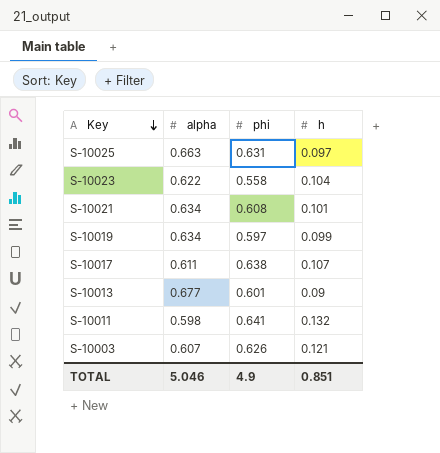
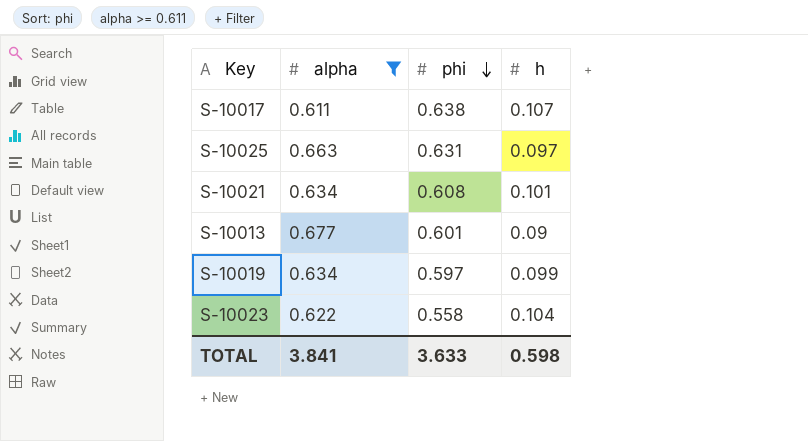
filter: none -> alpha >= 0.611
row order: Key descending -> phi descending
TOTAL | alpha: 5.046 -> 3.841
TOTAL | phi: 4.9 -> 3.633
TOTAL | h: 0.851 -> 0.598

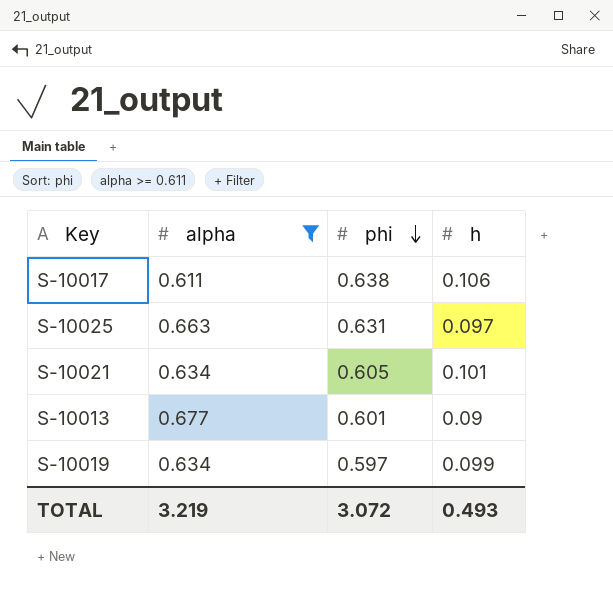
row S-10023: 0.622 | 0.558 | 0.104 -> none
S-10017 | h: 0.107 -> 0.106
S-10021 | phi: 0.608 -> 0.605
TOTAL | alpha: 3.841 -> 3.219
TOTAL | phi: 3.633 -> 3.072
TOTAL | h: 0.598 -> 0.493

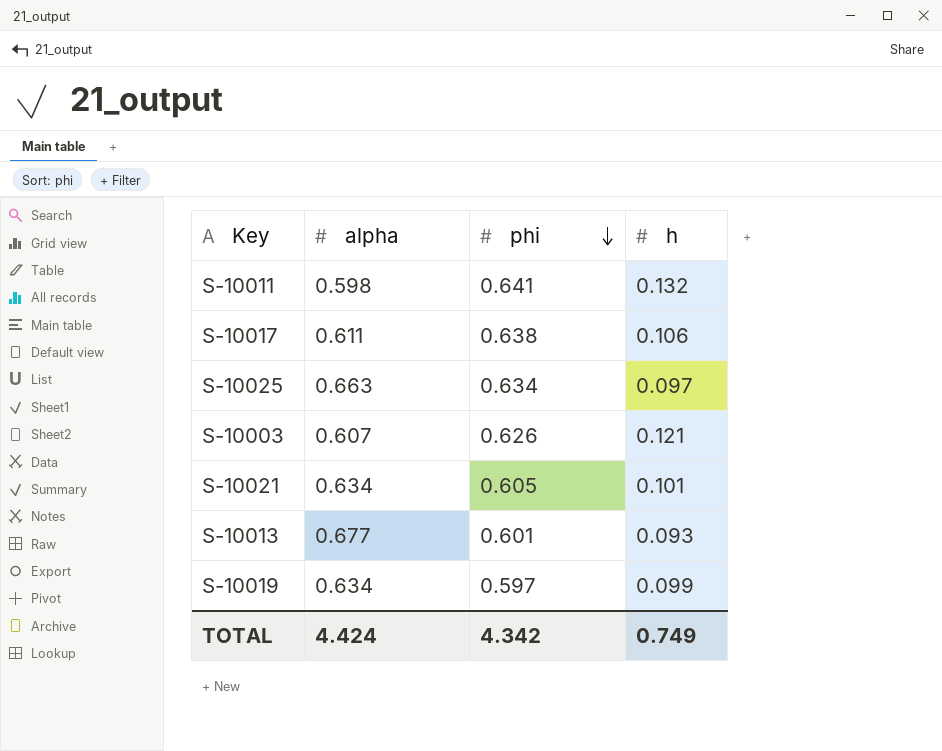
filter: alpha >= 0.611 -> none
S-10025 | phi: 0.631 -> 0.634
S-10013 | h: 0.09 -> 0.093
TOTAL | alpha: 3.219 -> 4.424
TOTAL | phi: 3.072 -> 4.342
TOTAL | h: 0.493 -> 0.749

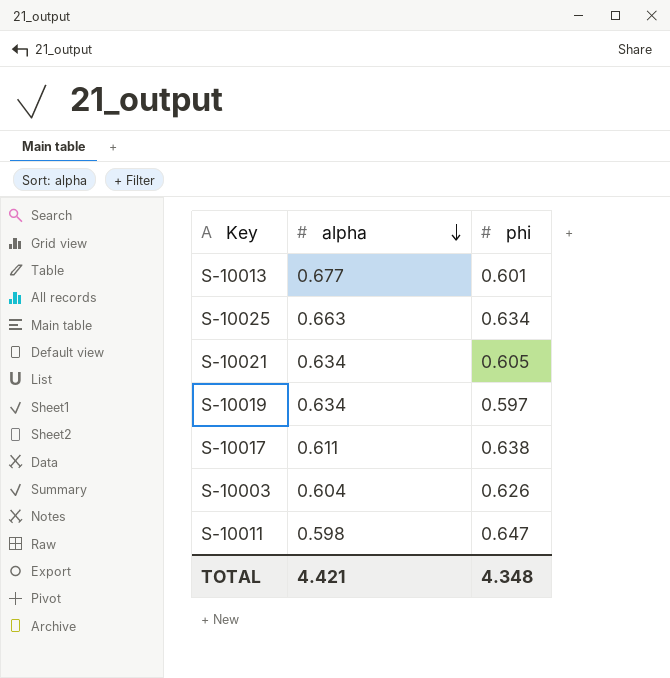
row order: phi descending -> alpha descending
column h | position: 4 -> none
S-10003 | alpha: 0.607 -> 0.604
S-10011 | phi: 0.641 -> 0.647
TOTAL | alpha: 4.424 -> 4.421
TOTAL | phi: 4.342 -> 4.348

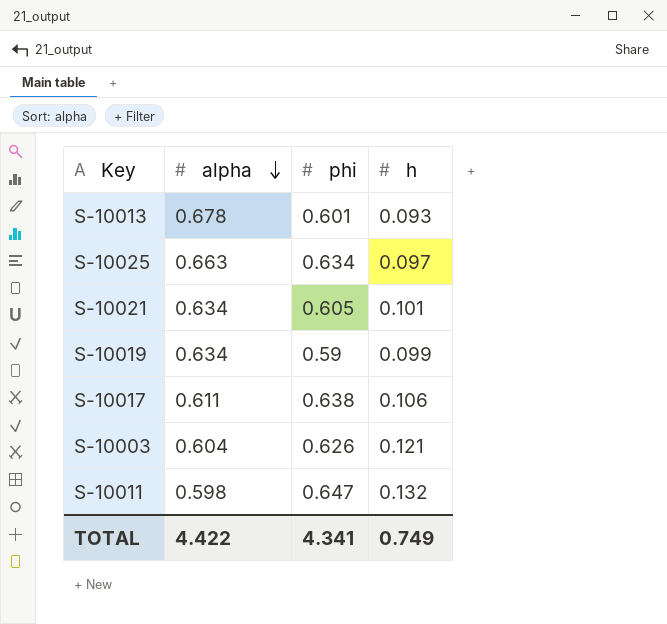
column h | position: none -> 4
S-10013 | alpha: 0.677 -> 0.678
S-10019 | phi: 0.597 -> 0.59
TOTAL | alpha: 4.421 -> 4.422
TOTAL | phi: 4.348 -> 4.341

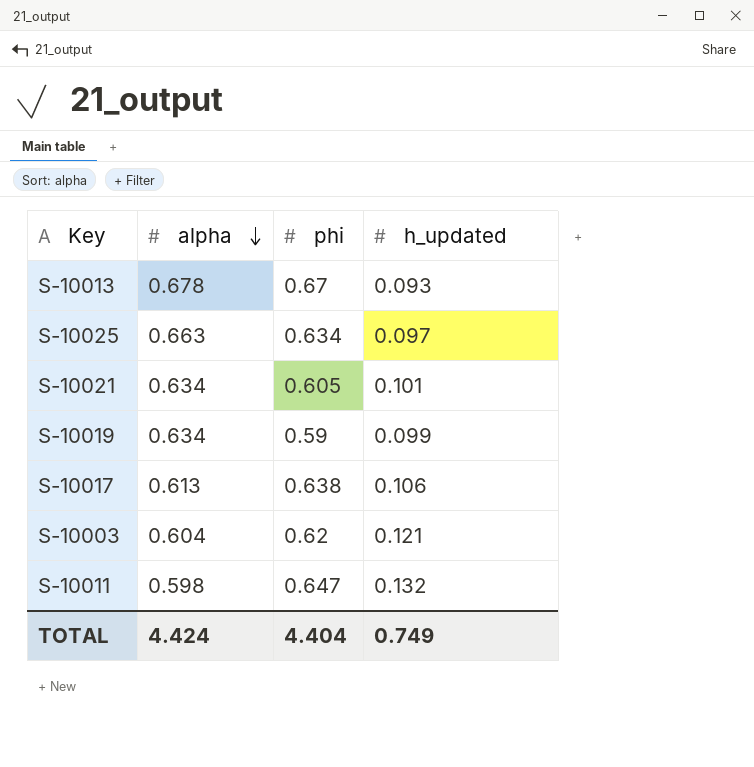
column name: h -> h_updated
S-10013 | phi: 0.601 -> 0.67
S-10017 | alpha: 0.611 -> 0.613
S-10003 | phi: 0.626 -> 0.62
TOTAL | alpha: 4.422 -> 4.424
TOTAL | phi: 4.341 -> 4.404

